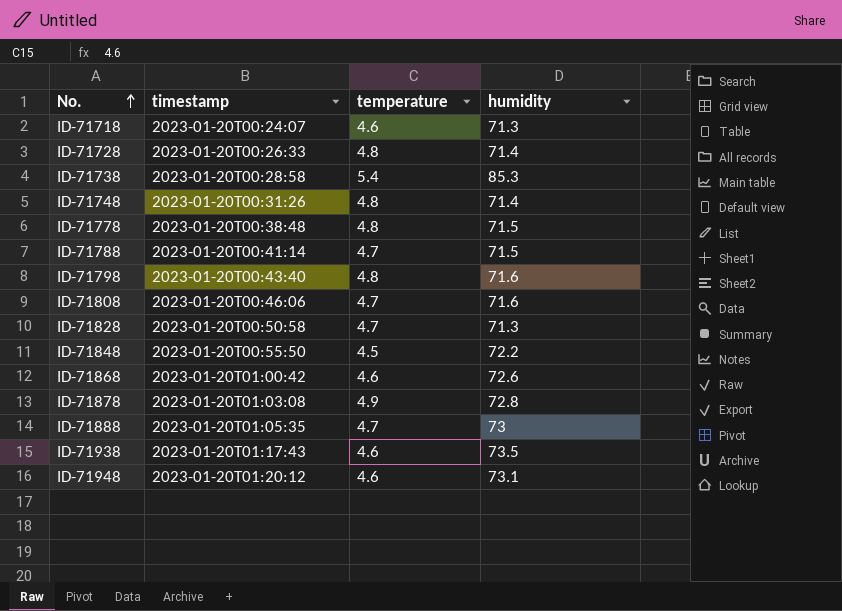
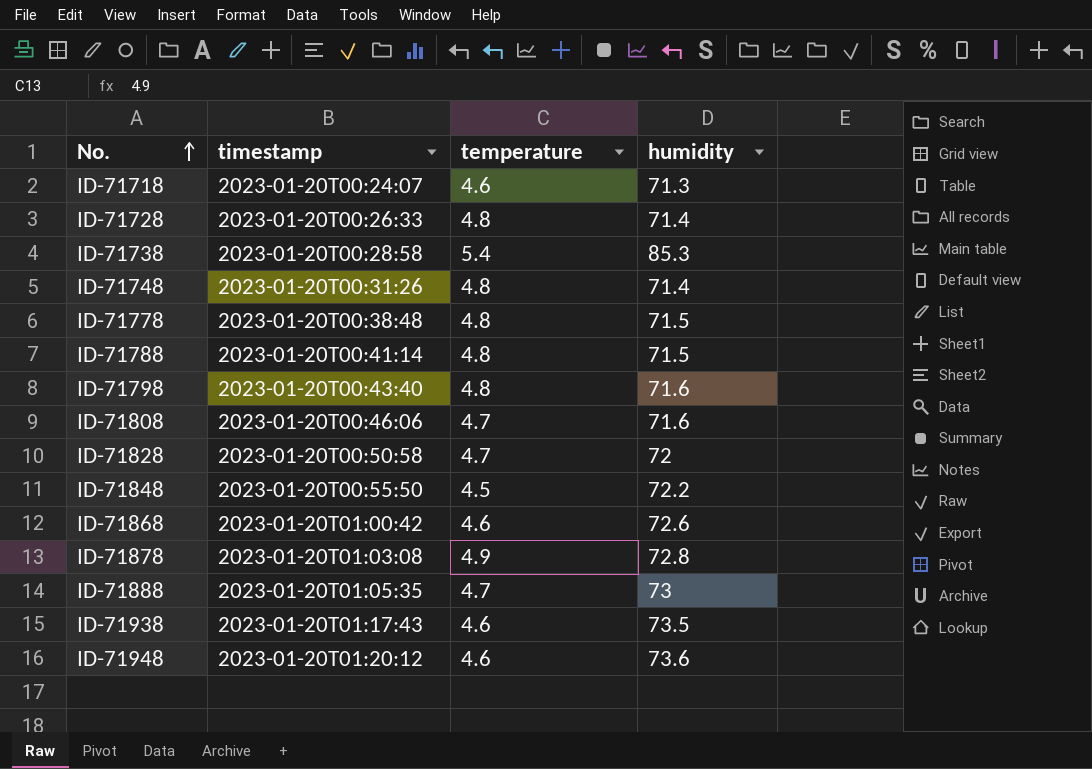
ID-71788 | temperature: 4.7 -> 4.8
ID-71828 | humidity: 71.3 -> 72
ID-71948 | humidity: 73.1 -> 73.6

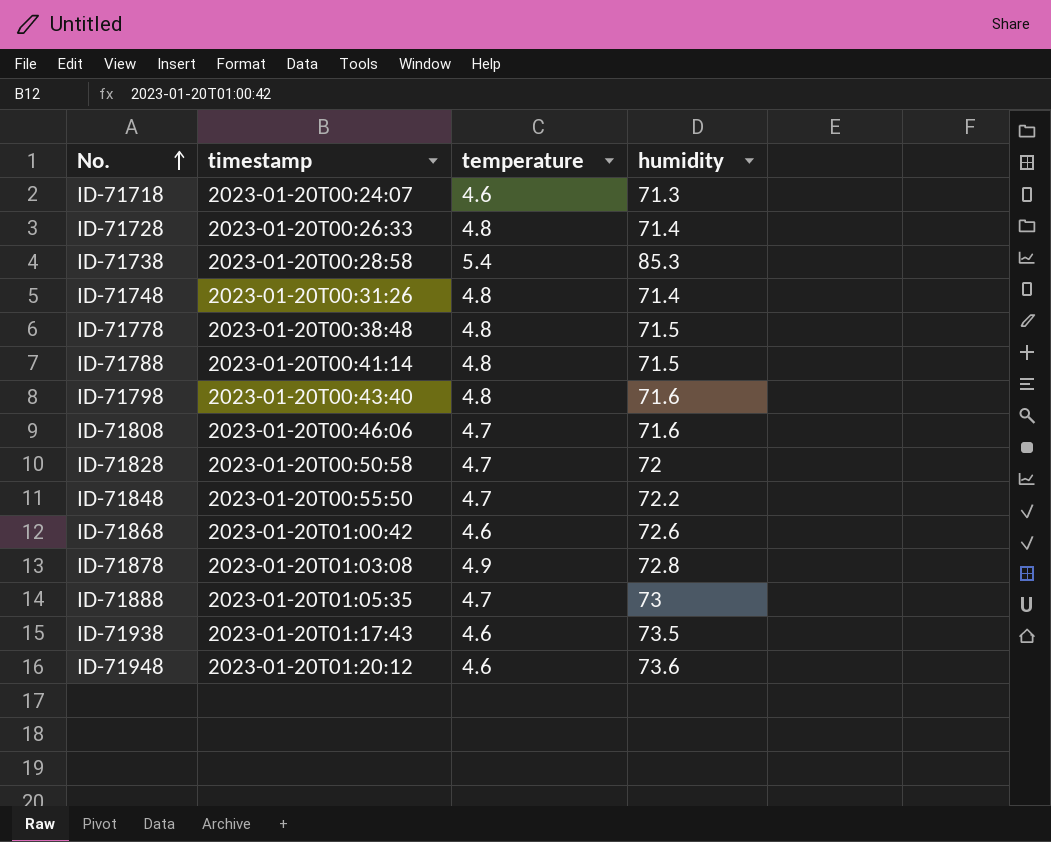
ID-71848 | temperature: 4.5 -> 4.7

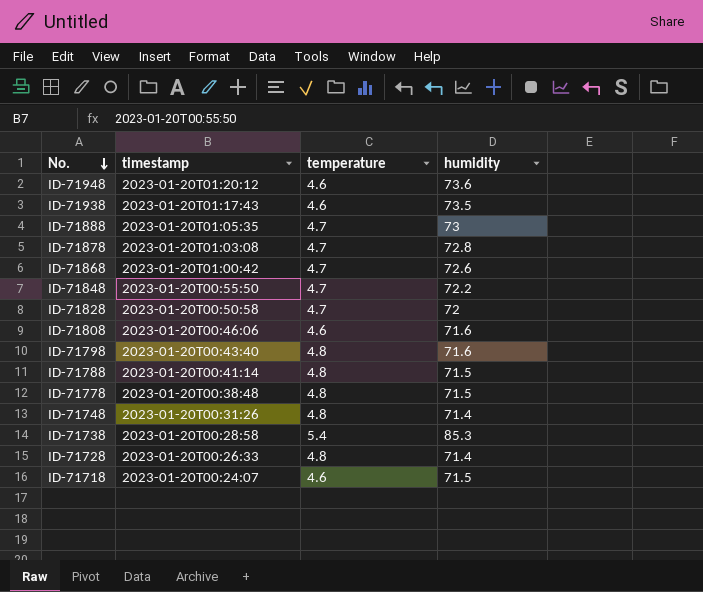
row order: No. ascending -> No. descending
ID-71878 | temperature: 4.9 -> 4.7
ID-71868 | temperature: 4.6 -> 4.7
ID-71808 | temperature: 4.7 -> 4.6
ID-71718 | humidity: 71.3 -> 71.5

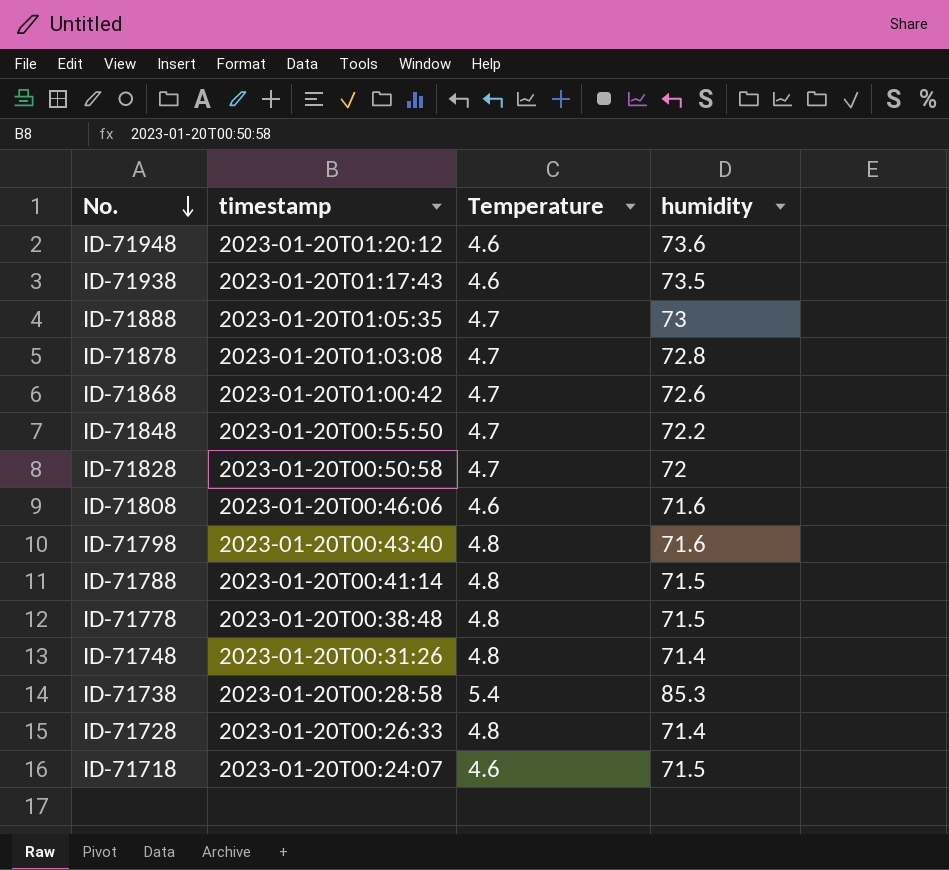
column name: temperature -> Temperature

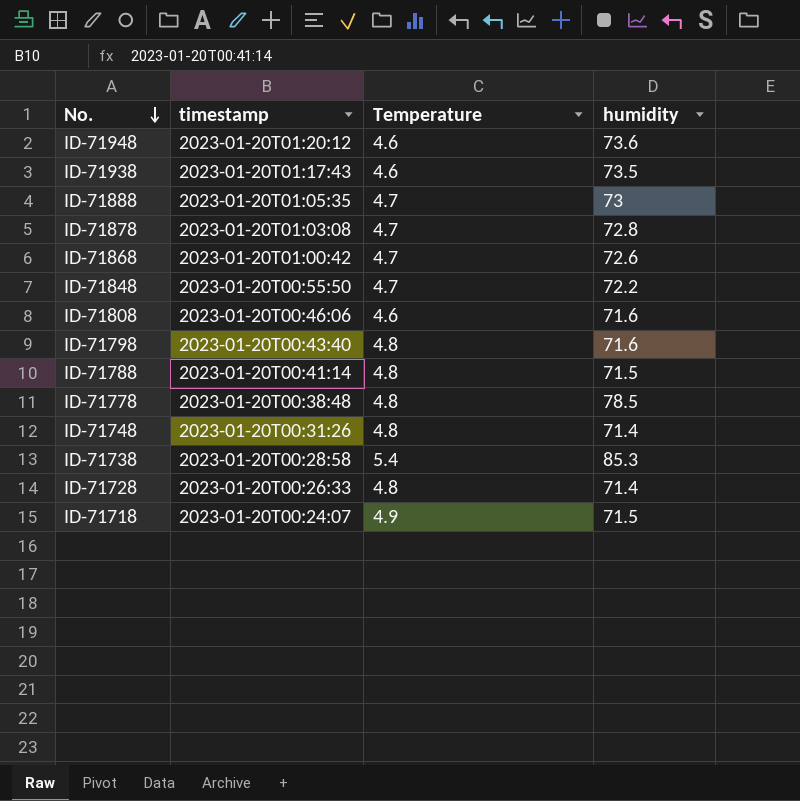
row ID-71828: 2023-01-20T00:50:58 | 4.7 | 72 -> none
ID-71778 | humidity: 71.5 -> 78.5
ID-71718 | Temperature: 4.6 -> 4.9

